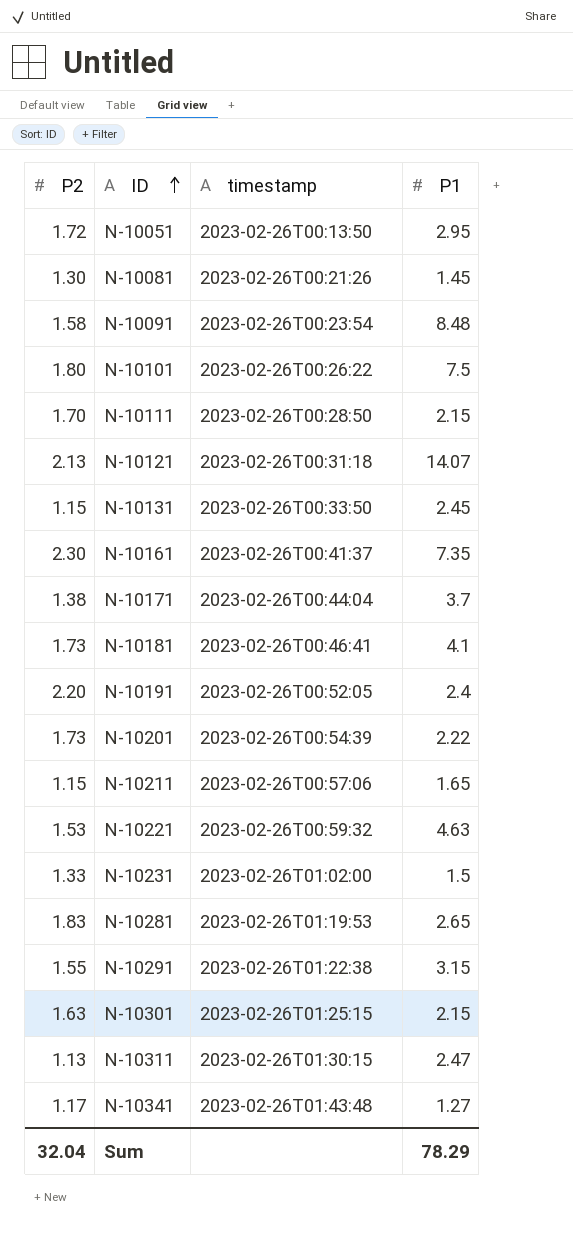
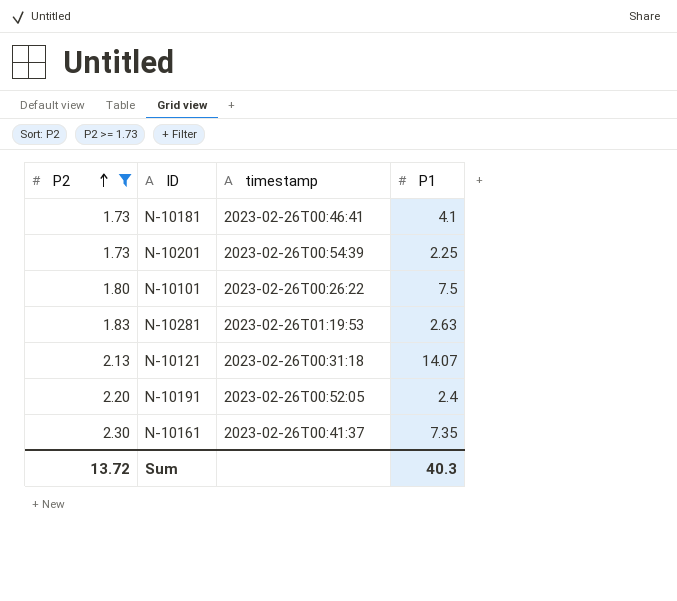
filter: none -> P2 >= 1.73
row order: ID ascending -> P2 ascending
N-10201 | P1: 2.22 -> 2.25
N-10281 | P1: 2.65 -> 2.63
Sum | P2: 32.04 -> 13.72
Sum | P1: 78.29 -> 40.3

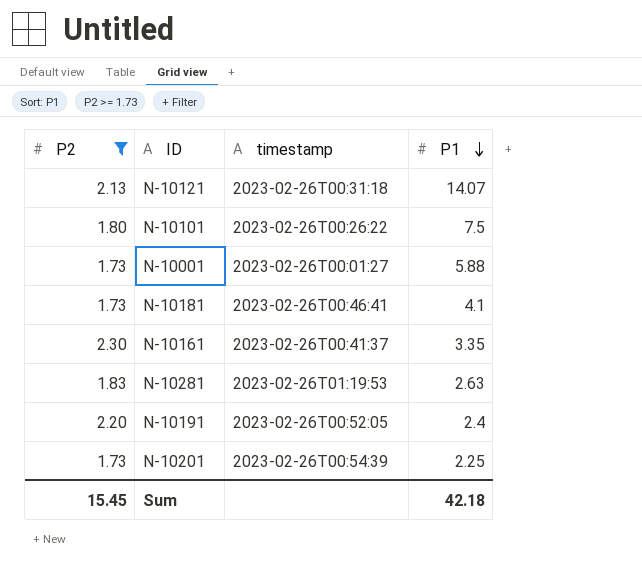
row order: P2 ascending -> P1 descending
row N-10001: none -> 1.73 | 2023-02-26T00:01:27 | 5.88
N-10161 | P1: 7.35 -> 3.35
Sum | P2: 13.72 -> 15.45
Sum | P1: 40.3 -> 42.18

